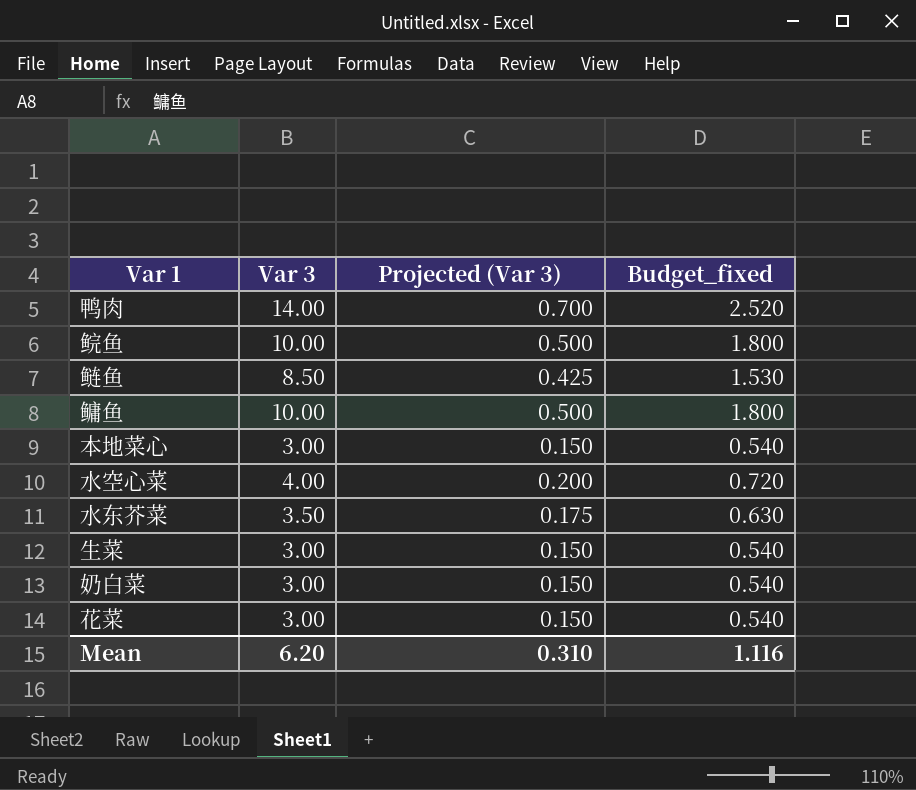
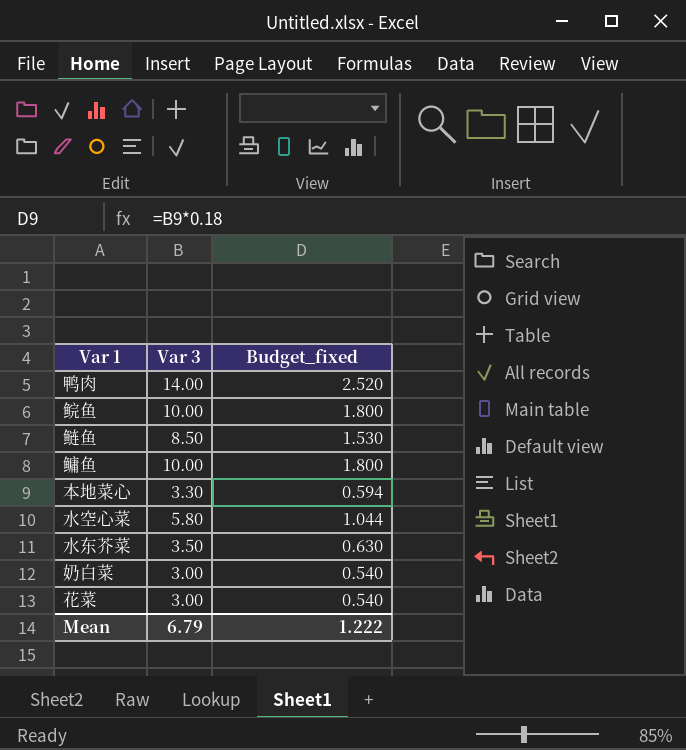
column Projected (Var 3) | formula: [Var 3] * 0.05 -> none
row 生菜: 3.00 | 0.150 | 0.540 -> none
本地菜心 | Var 3: 3.00 -> 3.30
本地菜心 | Budget_fixed: 0.540 -> 0.594
水空心菜 | Var 3: 4.00 -> 5.80
水空心菜 | Budget_fixed: 0.720 -> 1.044
Mean | Var 3: 6.20 -> 6.79
Mean | Budget_fixed: 1.116 -> 1.222

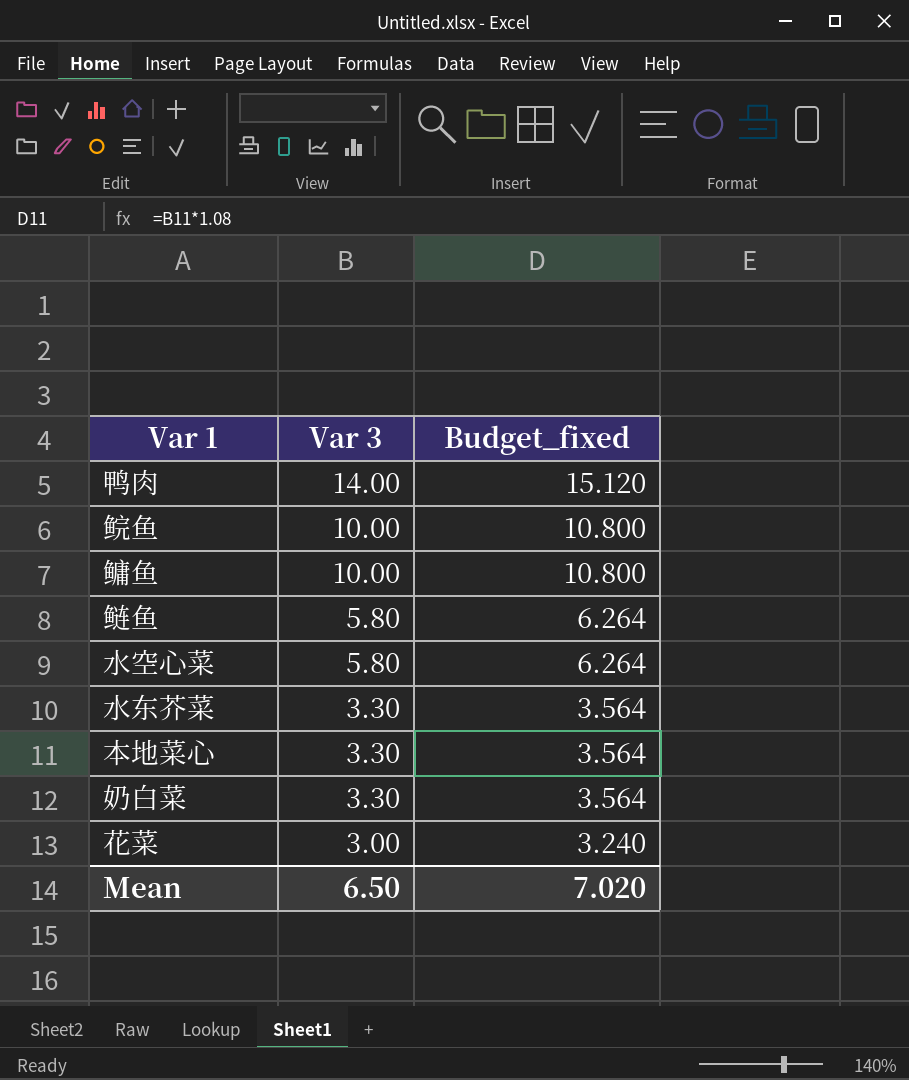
row order: none -> Var 3 descending
column Budget_fixed | formula: [Var 3] * 0.18 -> [Var 3] * 1.08
鲢鱼 | Var 3: 8.50 -> 5.80
水东芥菜 | Var 3: 3.50 -> 3.30
奶白菜 | Var 3: 3.00 -> 3.30
Mean | Var 3: 6.79 -> 6.50
Mean | Budget_fixed: 1.222 -> 7.020

